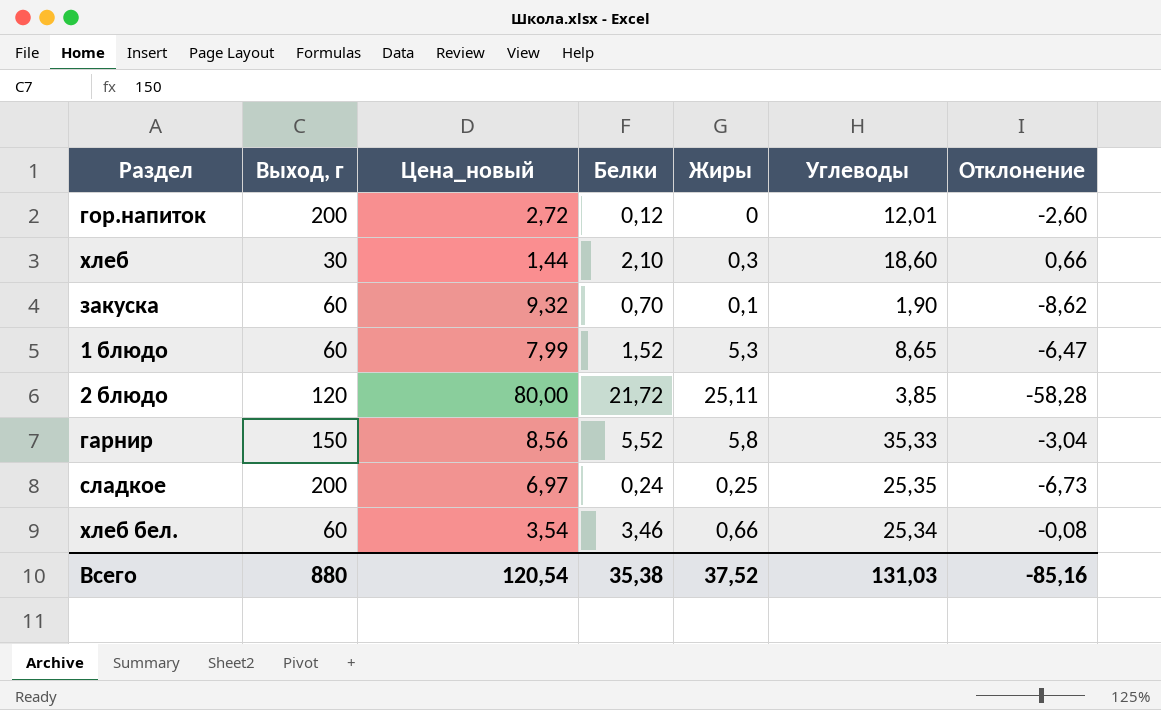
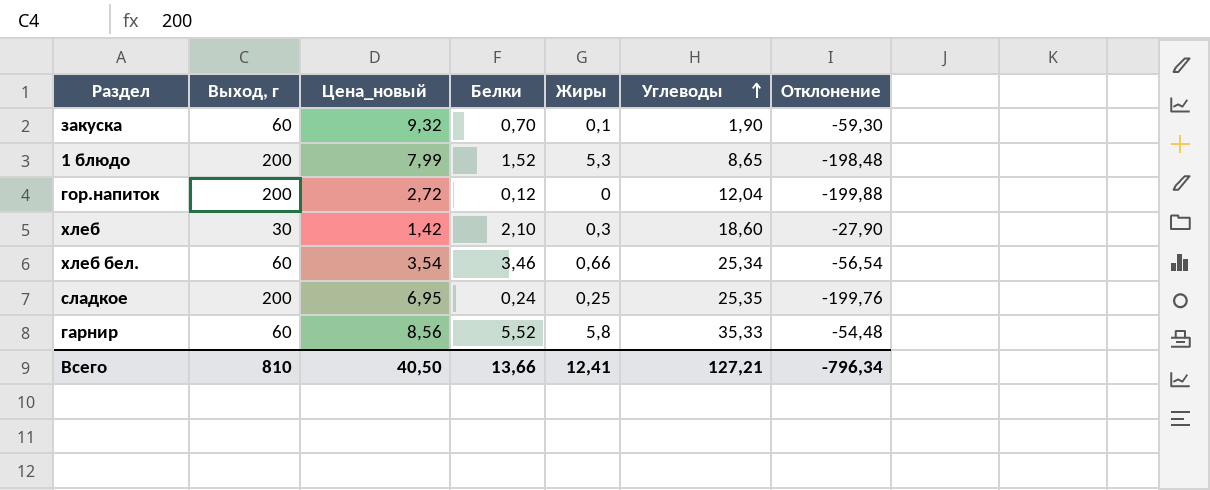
row order: none -> Углеводы ascending
column Отклонение | formula: [Белки] - [Цена_новый] -> [Белки] - [Выход, г]
row 2 блюдо: 120 | 80,00 | 21,72 | 25,11 | 3,85 | -58,28 -> none
1 блюдо | Выход, г: 60 -> 200
гор.напиток | Углеводы: 12,01 -> 12,04
хлеб | Цена_новый: 1,44 -> 1,42
сладкое | Цена_новый: 6,97 -> 6,95
гарнир | Выход, г: 150 -> 60
Всего | Выход, г: 880 -> 810
Всего | Цена_новый: 120,54 -> 40,50
Всего | Белки: 35,38 -> 13,66
Всего | Жиры: 37,52 -> 12,41
Всего | Углеводы: 131,03 -> 127,21
Всего | Отклонение: -85,16 -> -796,34

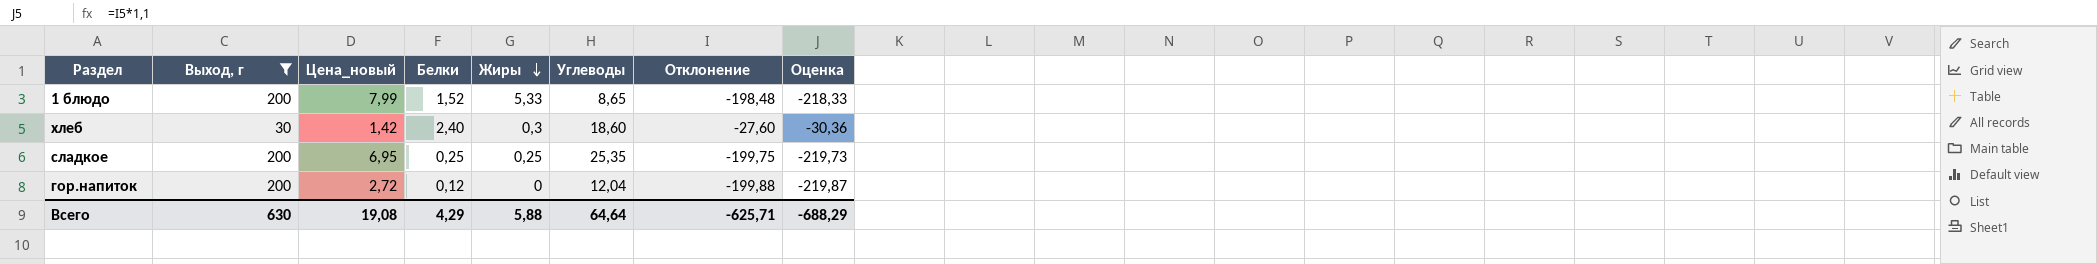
filter: none -> Выход, г != 60
row order: Углеводы ascending -> Жиры descending
column Оценка | formula: none -> [Отклонение] * 1,1
1 блюдо | Жиры: 5,3 -> 5,33
хлеб | Белки: 2,10 -> 2,40
хлеб | Отклонение: -27,90 -> -27,60
сладкое | Белки: 0,24 -> 0,25
сладкое | Отклонение: -199,76 -> -199,75
Всего | Выход, г: 810 -> 630
Всего | Цена_новый: 40,50 -> 19,08
Всего | Белки: 13,66 -> 4,29
Всего | Жиры: 12,41 -> 5,88
Всего | Углеводы: 127,21 -> 64,64
Всего | Отклонение: -796,34 -> -625,71

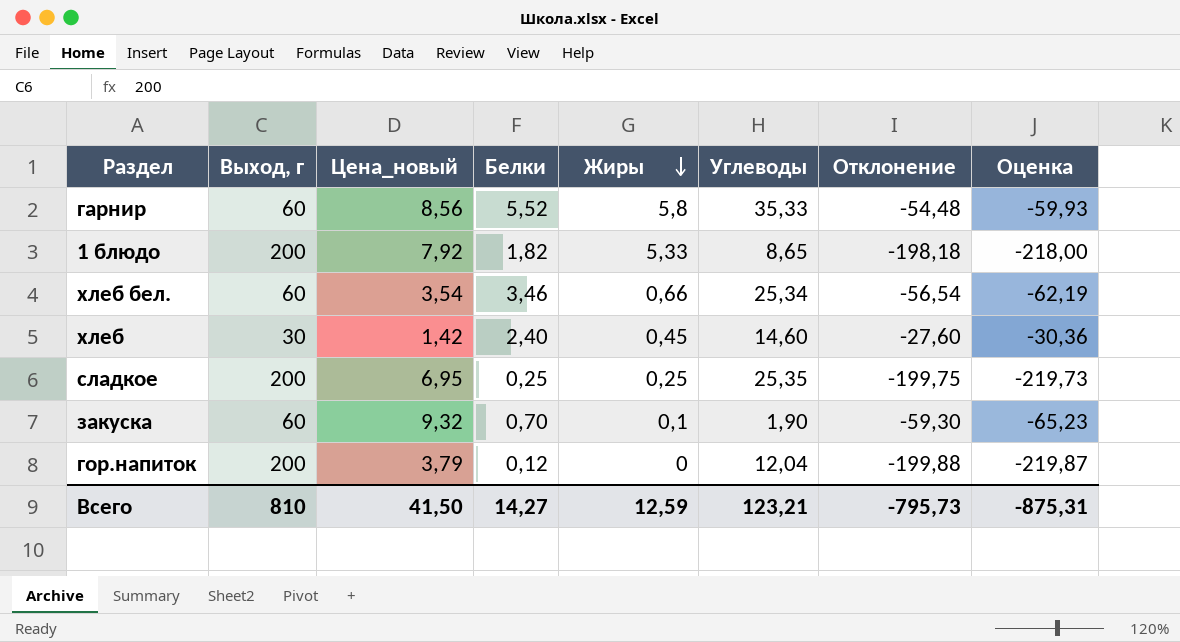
filter: Выход, г != 60 -> none
1 блюдо | Цена_новый: 7,99 -> 7,92
1 блюдо | Белки: 1,52 -> 1,82
1 блюдо | Отклонение: -198,48 -> -198,18
1 блюдо | Оценка: -218,33 -> -218,00
хлеб | Жиры: 0,3 -> 0,45
хлеб | Углеводы: 18,60 -> 14,60
гор.напиток | Цена_новый: 2,72 -> 3,79
Всего | Выход, г: 630 -> 810
Всего | Цена_новый: 19,08 -> 41,50
Всего | Белки: 4,29 -> 14,27
Всего | Жиры: 5,88 -> 12,59
Всего | Углеводы: 64,64 -> 123,21
Всего | Отклонение: -625,71 -> -795,73
Всего | Оценка: -688,29 -> -875,31

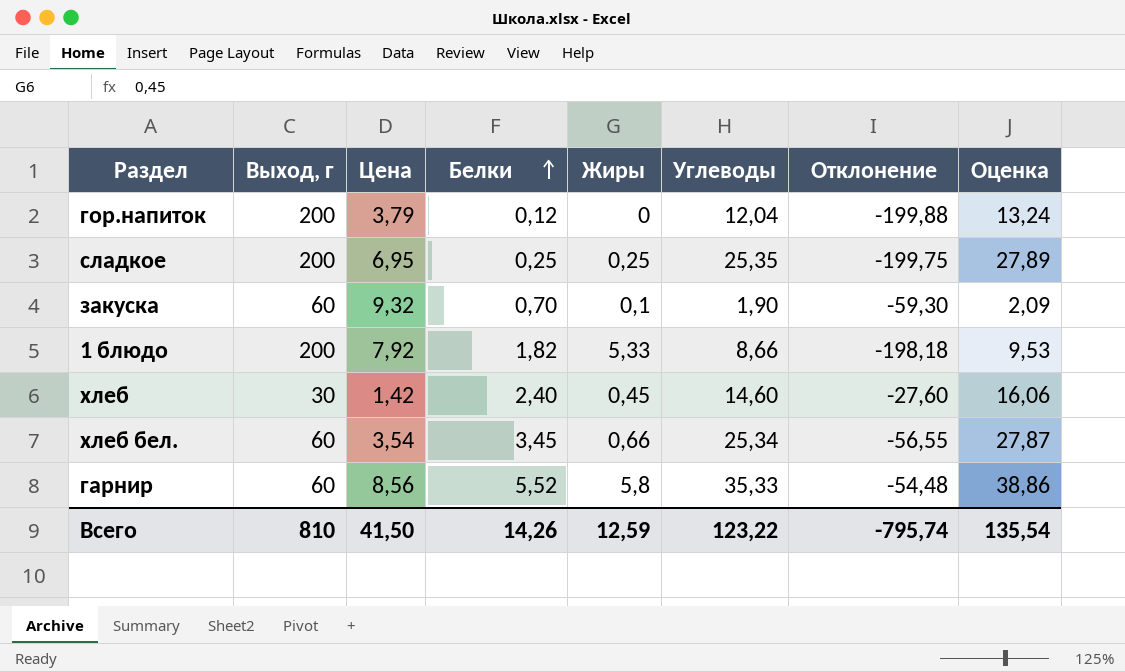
row order: Жиры descending -> Белки ascending
column name: Цена_новый -> Цена
column Оценка | formula: [Отклонение] * 1,1 -> [Углеводы] * 1,1
1 блюдо | Углеводы: 8,65 -> 8,66
хлеб бел. | Белки: 3,46 -> 3,45
хлеб бел. | Отклонение: -56,54 -> -56,55
Всего | Белки: 14,27 -> 14,26
Всего | Углеводы: 123,21 -> 123,22
Всего | Отклонение: -795,73 -> -795,74
Всего | Оценка: -875,31 -> 135,54

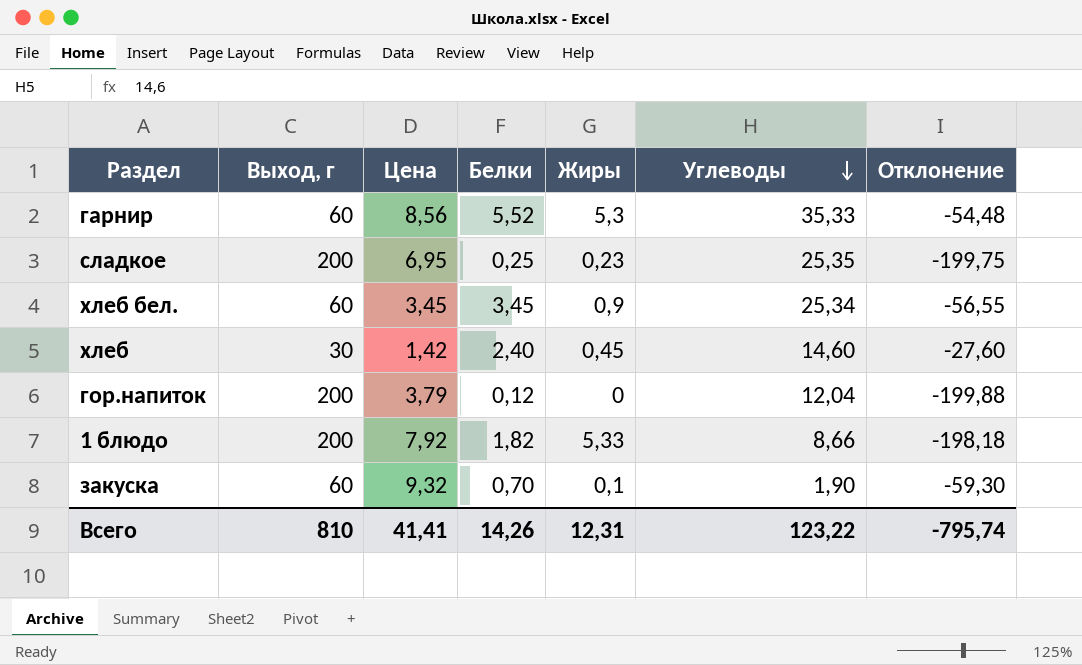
row order: Белки ascending -> Углеводы descending
column Оценка | formula: [Углеводы] * 1,1 -> none
гарнир | Жиры: 5,8 -> 5,3
сладкое | Жиры: 0,25 -> 0,23
хлеб бел. | Цена: 3,54 -> 3,45
хлеб бел. | Жиры: 0,66 -> 0,9
Всего | Цена: 41,50 -> 41,41
Всего | Жиры: 12,59 -> 12,31

